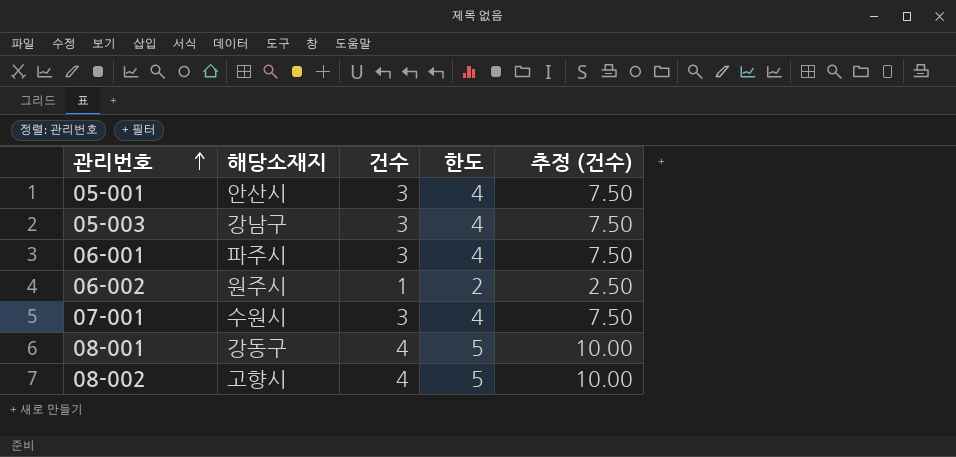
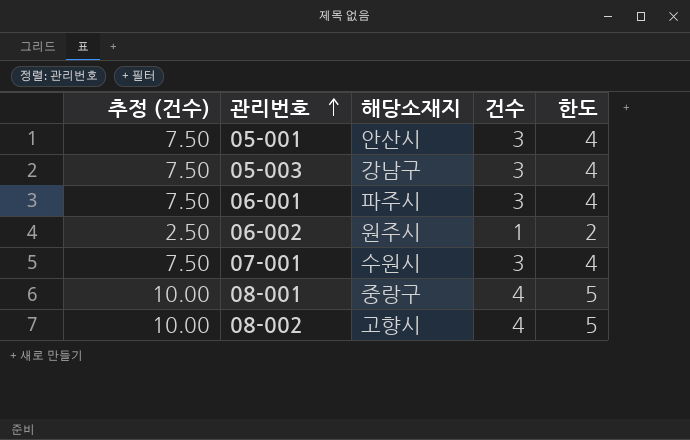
column 추정 (건수) | position: 5 -> 1
08-001 | 해당소재지: 강동구 -> 중랑구

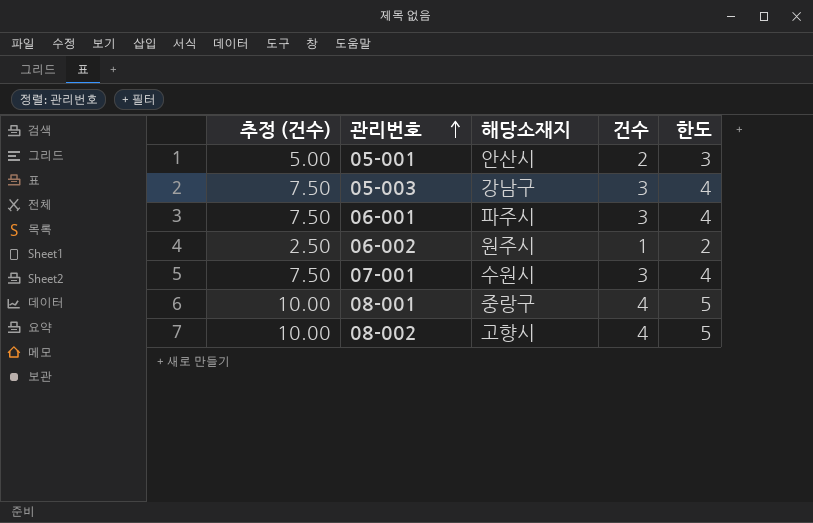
05-001 | 추정 (건수): 7.50 -> 5.00
05-001 | 건수: 3 -> 2
05-001 | 한도: 4 -> 3

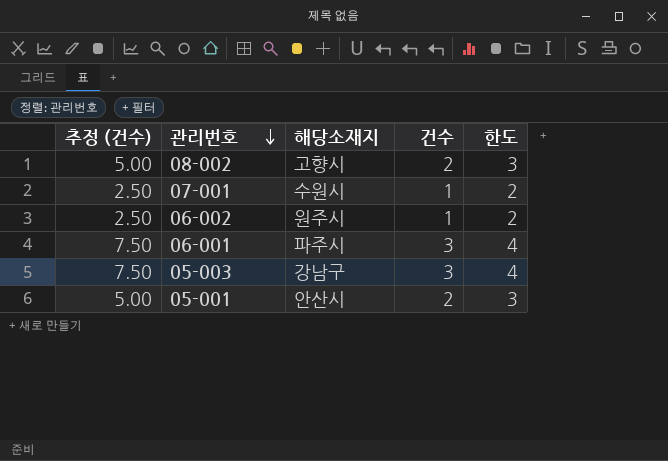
row order: 관리번호 ascending -> 관리번호 descending
row 08-001: 10.00 | 중랑구 | 4 | 5 -> none
08-002 | 추정 (건수): 10.00 -> 5.00
08-002 | 건수: 4 -> 2
08-002 | 한도: 5 -> 3
07-001 | 추정 (건수): 7.50 -> 2.50
07-001 | 건수: 3 -> 1
07-001 | 한도: 4 -> 2

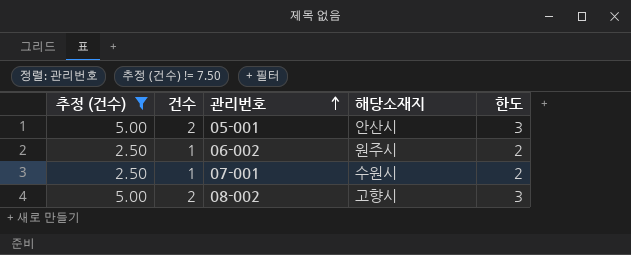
filter: none -> 추정 (건수) != 7.50
row order: 관리번호 descending -> 관리번호 ascending
column 건수 | position: 4 -> 2

